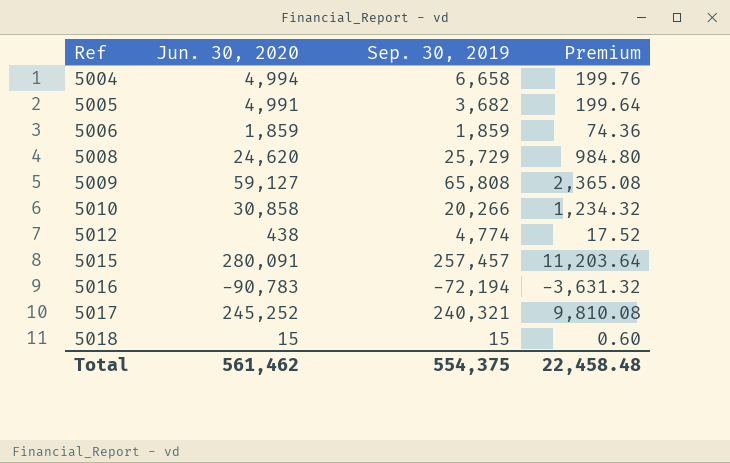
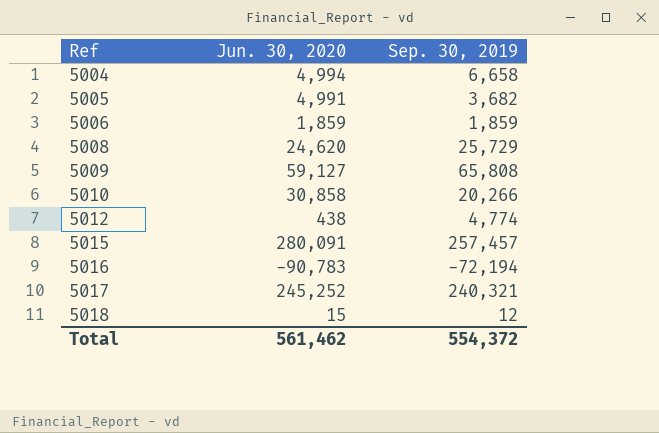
column Premium | formula: [Jun. 30, 2020] * 0.04 -> none
5018 | Sep. 30, 2019: 15 -> 12
Total | Sep. 30, 2019: 554,375 -> 554,372

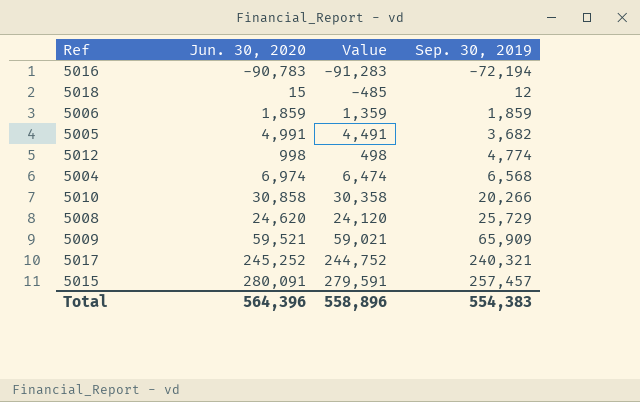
row order: Ref ascending -> Sep. 30, 2019 ascending
column Value | formula: none -> [Jun. 30, 2020] - 500
5012 | Jun. 30, 2020: 438 -> 998
5004 | Jun. 30, 2020: 4,994 -> 6,974
5004 | Sep. 30, 2019: 6,658 -> 6,568
5009 | Jun. 30, 2020: 59,127 -> 59,521
5009 | Sep. 30, 2019: 65,808 -> 65,909
Total | Jun. 30, 2020: 561,462 -> 564,396
Total | Sep. 30, 2019: 554,372 -> 554,383

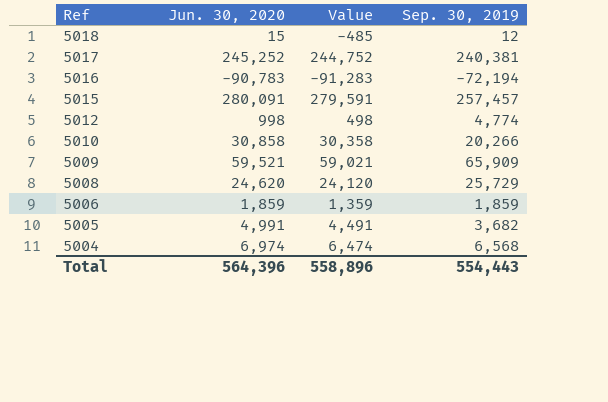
row order: Sep. 30, 2019 ascending -> Ref descending
5017 | Sep. 30, 2019: 240,321 -> 240,381
Total | Sep. 30, 2019: 554,383 -> 554,443

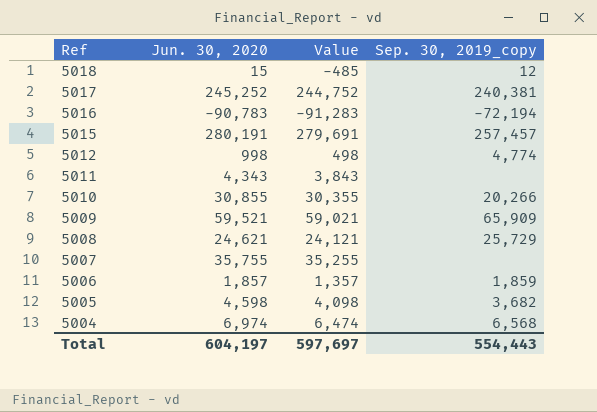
column name: Sep. 30, 2019 -> Sep. 30, 2019_copy
5015 | Jun. 30, 2020: 280,091 -> 280,191
5015 | Value: 279,591 -> 279,691
row 5011: none -> 4,343 | 3,843 | none
5010 | Jun. 30, 2020: 30,858 -> 30,855
5010 | Value: 30,358 -> 30,355
5008 | Jun. 30, 2020: 24,620 -> 24,621
5008 | Value: 24,120 -> 24,121
row 5007: none -> 35,755 | 35,255 | none
5006 | Jun. 30, 2020: 1,859 -> 1,857
5006 | Value: 1,359 -> 1,357
5005 | Jun. 30, 2020: 4,991 -> 4,598
5005 | Value: 4,491 -> 4,098
Total | Jun. 30, 2020: 564,396 -> 604,197
Total | Value: 558,896 -> 597,697

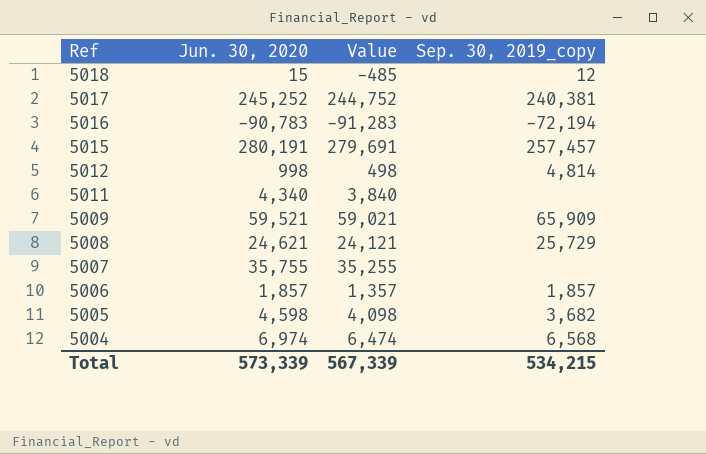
row 5010: 30,855 | 30,355 | 20,266 -> none
5012 | Sep. 30, 2019_copy: 4,774 -> 4,814
5011 | Jun. 30, 2020: 4,343 -> 4,340
5011 | Value: 3,843 -> 3,840
5006 | Sep. 30, 2019_copy: 1,859 -> 1,857
Total | Jun. 30, 2020: 604,197 -> 573,339
Total | Value: 597,697 -> 567,339
Total | Sep. 30, 2019_copy: 554,443 -> 534,215

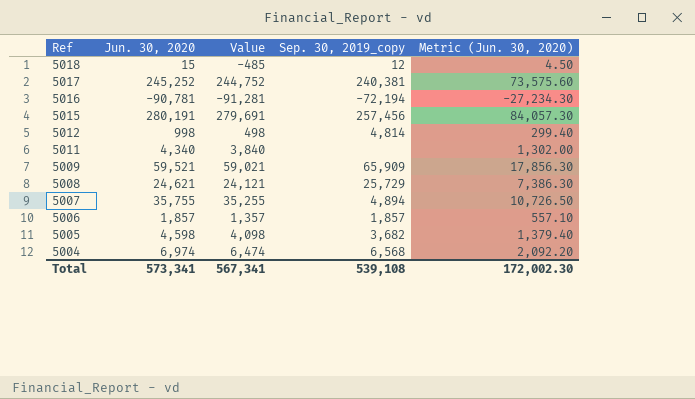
column Metric (Jun. 30, 2020) | formula: none -> [Jun. 30, 2020] * 0.3
5016 | Jun. 30, 2020: -90,783 -> -90,781
5016 | Value: -91,283 -> -91,281
5015 | Sep. 30, 2019_copy: 257,457 -> 257,456
5007 | Sep. 30, 2019_copy: none -> 4,894
Total | Jun. 30, 2020: 573,339 -> 573,341
Total | Value: 567,339 -> 567,341
Total | Sep. 30, 2019_copy: 534,215 -> 539,108

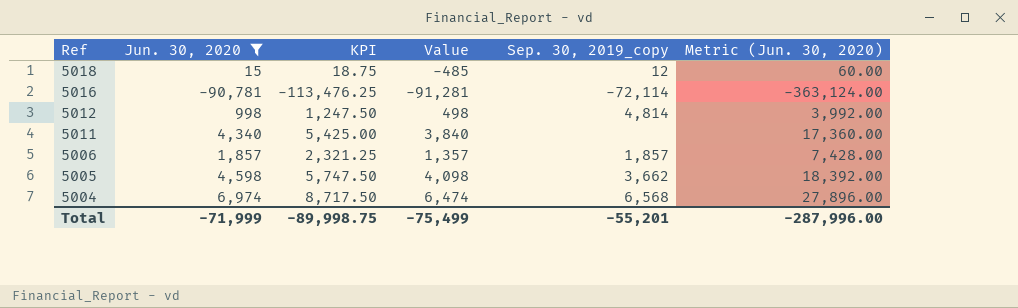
filter: none -> Jun. 30, 2020 <= 6,974
column KPI | formula: none -> [Jun. 30, 2020] * 1.25
column Metric (Jun. 30, 2020) | formula: [Jun. 30, 2020] * 0.3 -> [Jun. 30, 2020] * 4
5016 | Sep. 30, 2019_copy: -72,194 -> -72,114
5005 | Sep. 30, 2019_copy: 3,682 -> 3,662
Total | Jun. 30, 2020: 573,341 -> -71,999
Total | Value: 567,341 -> -75,499
Total | Sep. 30, 2019_copy: 539,108 -> -55,201
Total | Metric (Jun. 30, 2020): 172,002.30 -> -287,996.00

